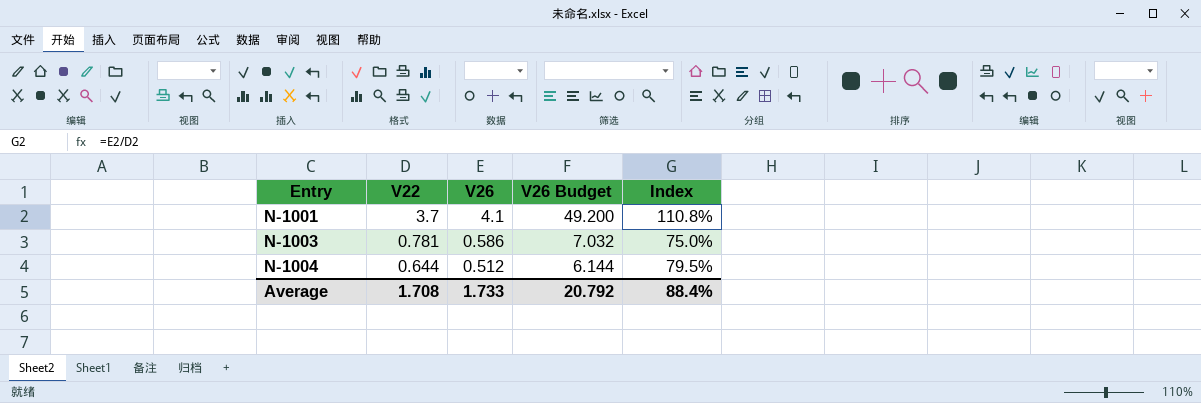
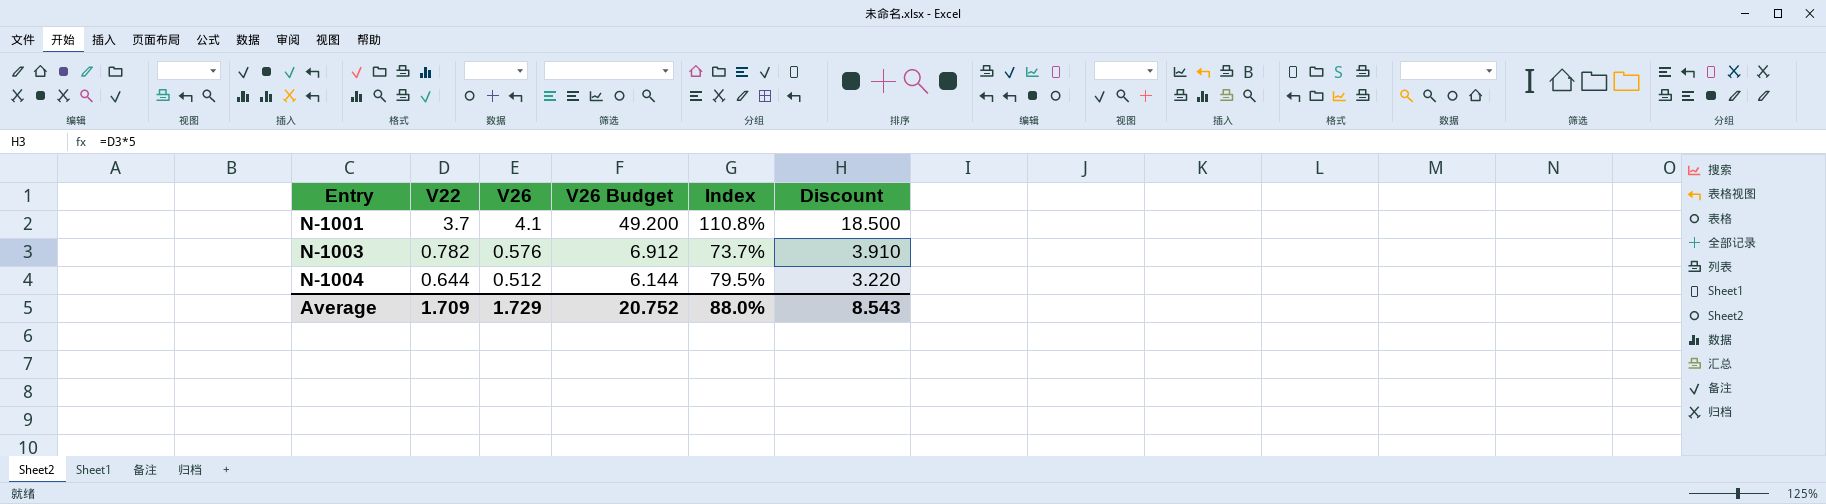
column Discount | formula: none -> [V22] * 5
N-1003 | V22: 0.781 -> 0.782
N-1003 | V26: 0.586 -> 0.576
N-1003 | V26 Budget: 7.032 -> 6.912
N-1003 | Index: 75.0% -> 73.7%
Average | V22: 1.708 -> 1.709
Average | V26: 1.733 -> 1.729
Average | V26 Budget: 20.792 -> 20.752
Average | Index: 88.4% -> 88.0%

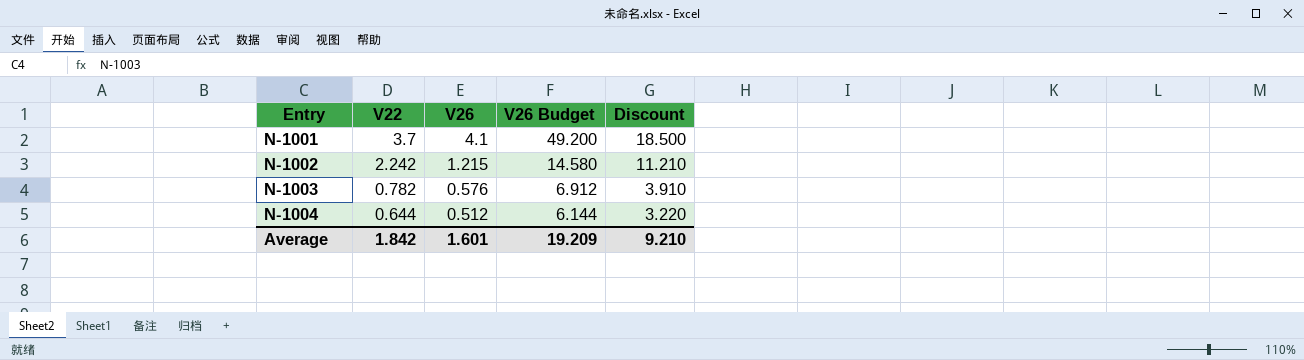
column Index | formula: [V26] / [V22] -> none
row N-1002: none -> 2.242 | 1.215 | 14.580 | 11.210
Average | V22: 1.709 -> 1.842
Average | V26: 1.729 -> 1.601
Average | V26 Budget: 20.752 -> 19.209
Average | Discount: 8.543 -> 9.210

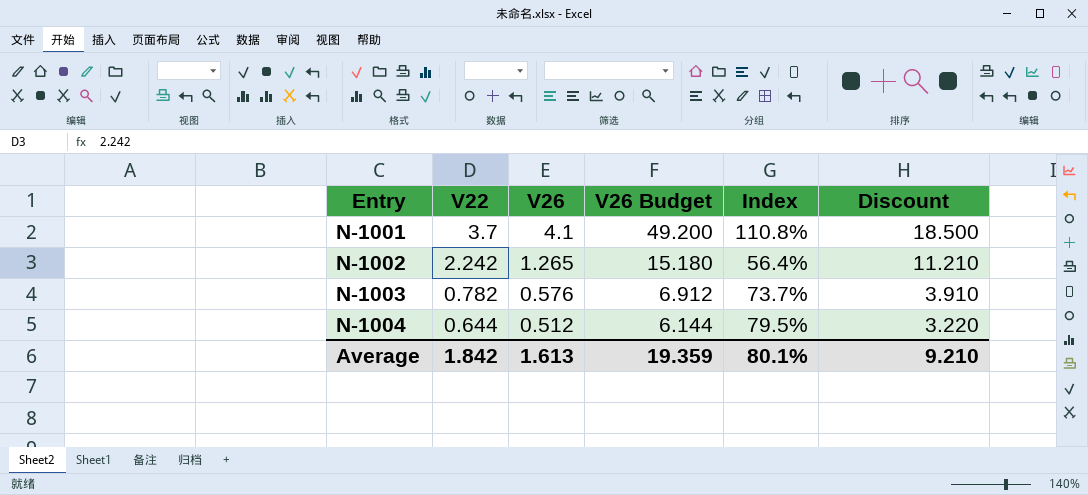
column Index | formula: none -> [V26] / [V22]
N-1002 | V26: 1.215 -> 1.265
N-1002 | V26 Budget: 14.580 -> 15.180
Average | V26: 1.601 -> 1.613
Average | V26 Budget: 19.209 -> 19.359

